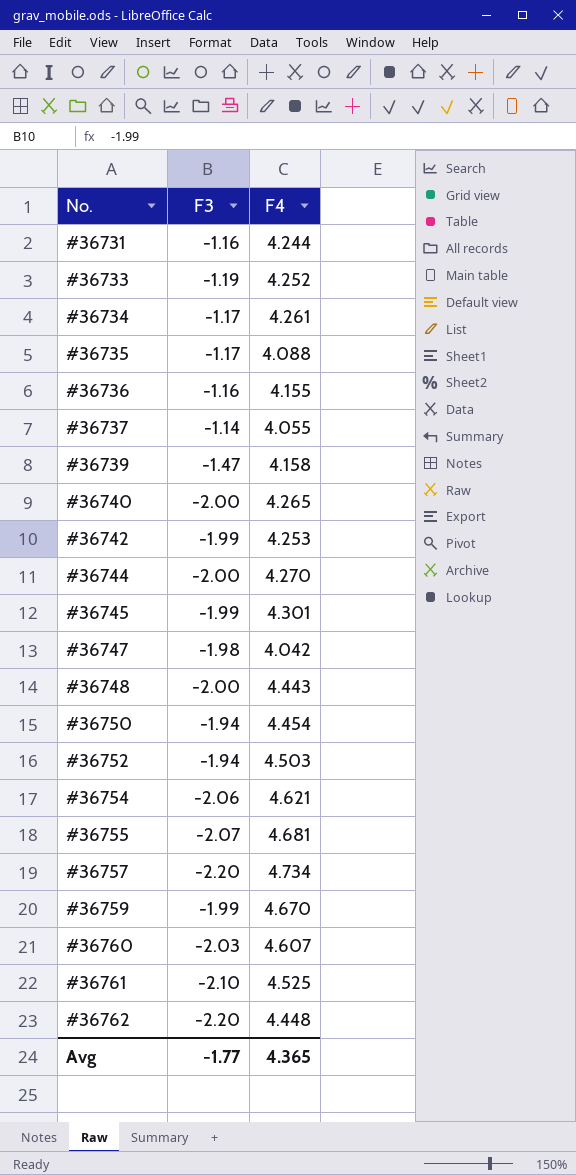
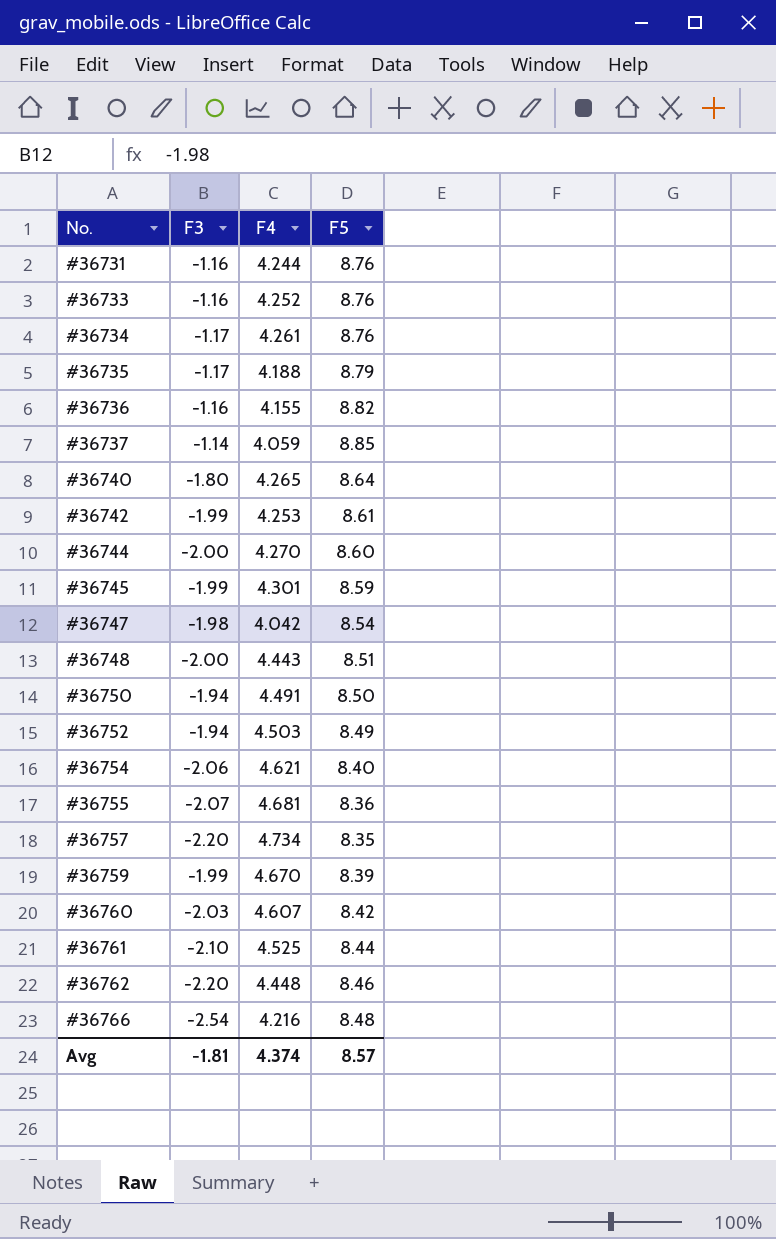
column F5 | position: none -> 4
row #36739: -1.47 | 4.158 -> none
#36733 | F3: -1.19 -> -1.16
#36735 | F4: 4.088 -> 4.188
#36737 | F4: 4.055 -> 4.059
#36740 | F3: -2.00 -> -1.80
#36750 | F4: 4.454 -> 4.491
row #36766: none -> -2.54 | 4.216 | 8.48
Avg | F3: -1.77 -> -1.81
Avg | F4: 4.365 -> 4.374

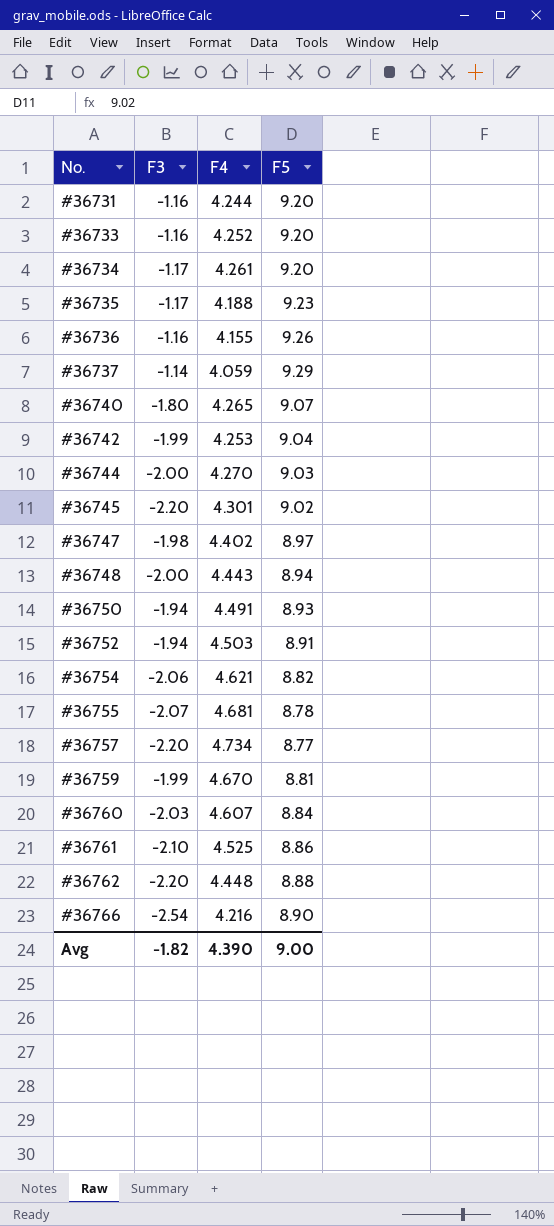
#36731 | F5: 8.76 -> 9.20
#36733 | F5: 8.76 -> 9.20
#36734 | F5: 8.76 -> 9.20
#36735 | F5: 8.79 -> 9.23
#36736 | F5: 8.82 -> 9.26
#36737 | F5: 8.85 -> 9.29
#36740 | F5: 8.64 -> 9.07
#36742 | F5: 8.61 -> 9.04
#36744 | F5: 8.60 -> 9.03
#36745 | F3: -1.99 -> -2.20
#36745 | F5: 8.59 -> 9.02
#36747 | F4: 4.042 -> 4.402
#36747 | F5: 8.54 -> 8.97
#36748 | F5: 8.51 -> 8.94
#36750 | F5: 8.50 -> 8.93
#36752 | F5: 8.49 -> 8.91
#36754 | F5: 8.40 -> 8.82
#36755 | F5: 8.36 -> 8.78
#36757 | F5: 8.35 -> 8.77
#36759 | F5: 8.39 -> 8.81
#36760 | F5: 8.42 -> 8.84
#36761 | F5: 8.44 -> 8.86
#36762 | F5: 8.46 -> 8.88
#36766 | F5: 8.48 -> 8.90
Avg | F3: -1.81 -> -1.82
Avg | F4: 4.374 -> 4.390
Avg | F5: 8.57 -> 9.00

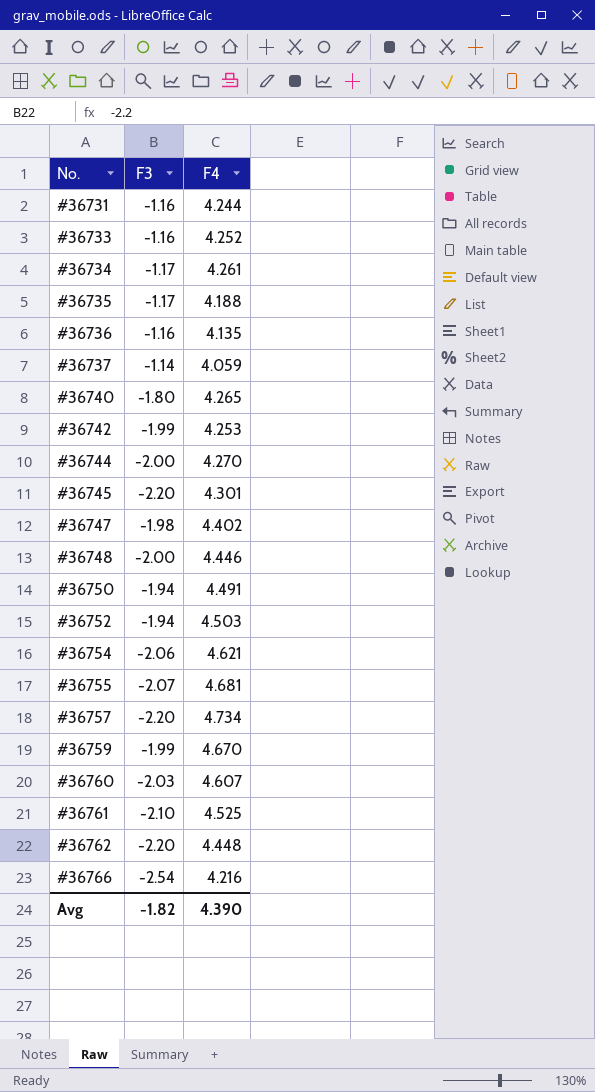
column F5 | position: 4 -> none
#36736 | F4: 4.155 -> 4.135
#36748 | F4: 4.443 -> 4.446

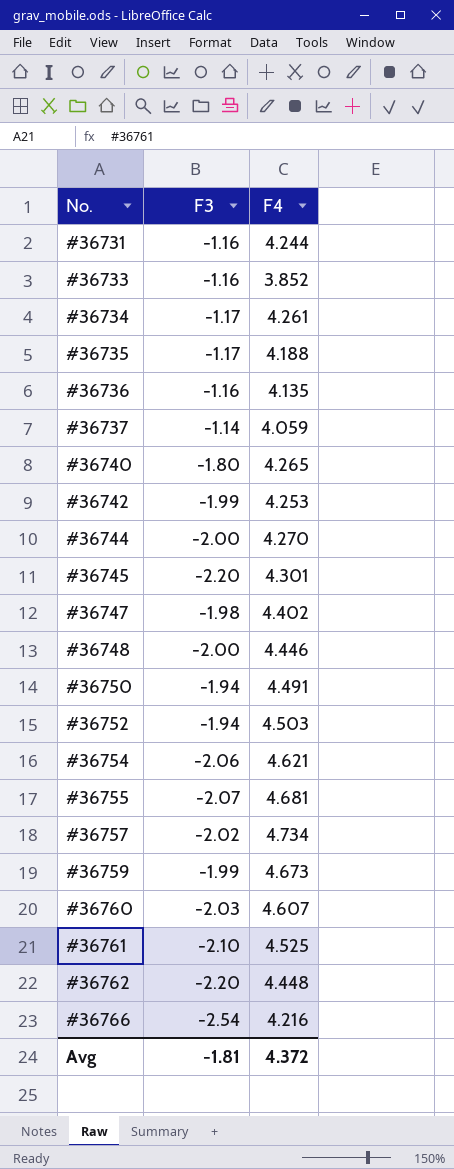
#36733 | F4: 4.252 -> 3.852
#36757 | F3: -2.20 -> -2.02
#36759 | F4: 4.670 -> 4.673
Avg | F3: -1.82 -> -1.81
Avg | F4: 4.390 -> 4.372

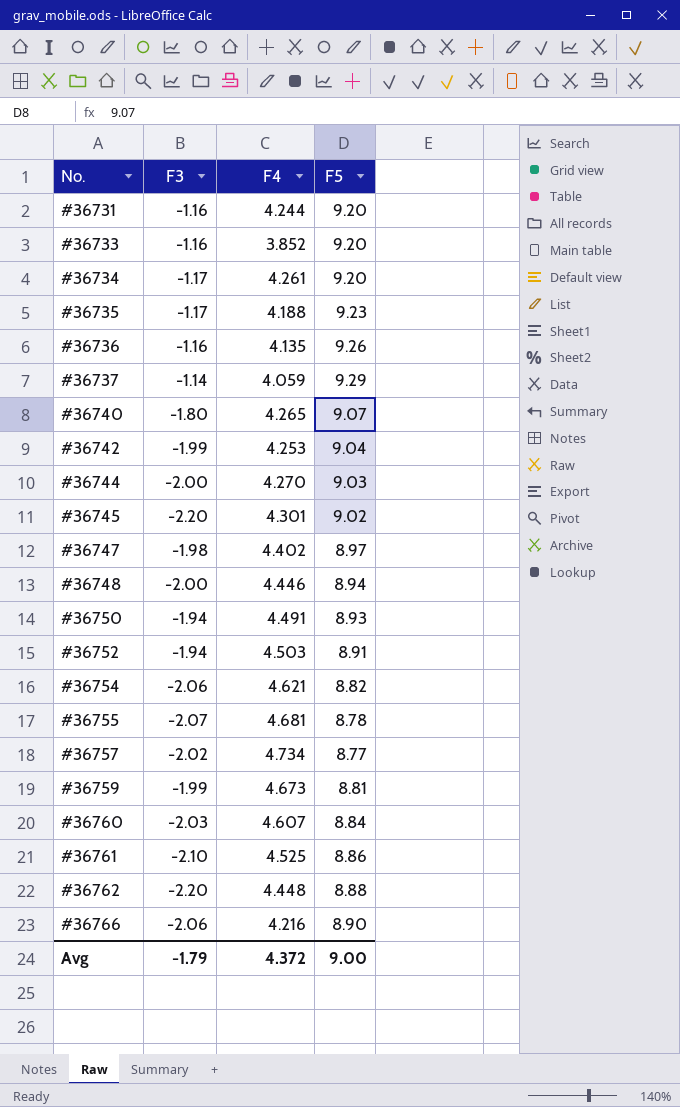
column F5 | position: none -> 4
#36766 | F3: -2.54 -> -2.06
Avg | F3: -1.81 -> -1.79

